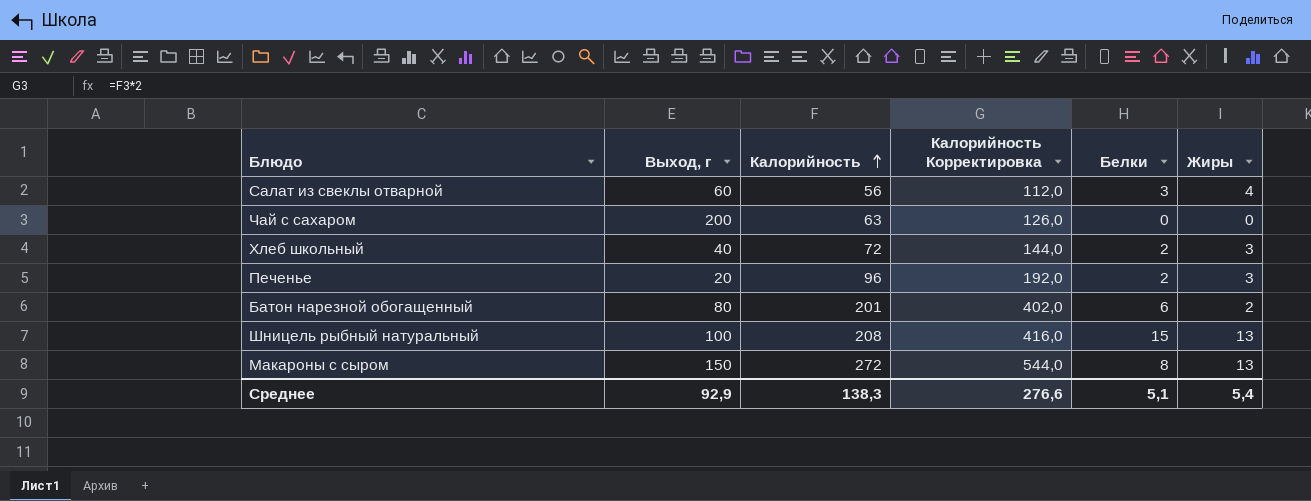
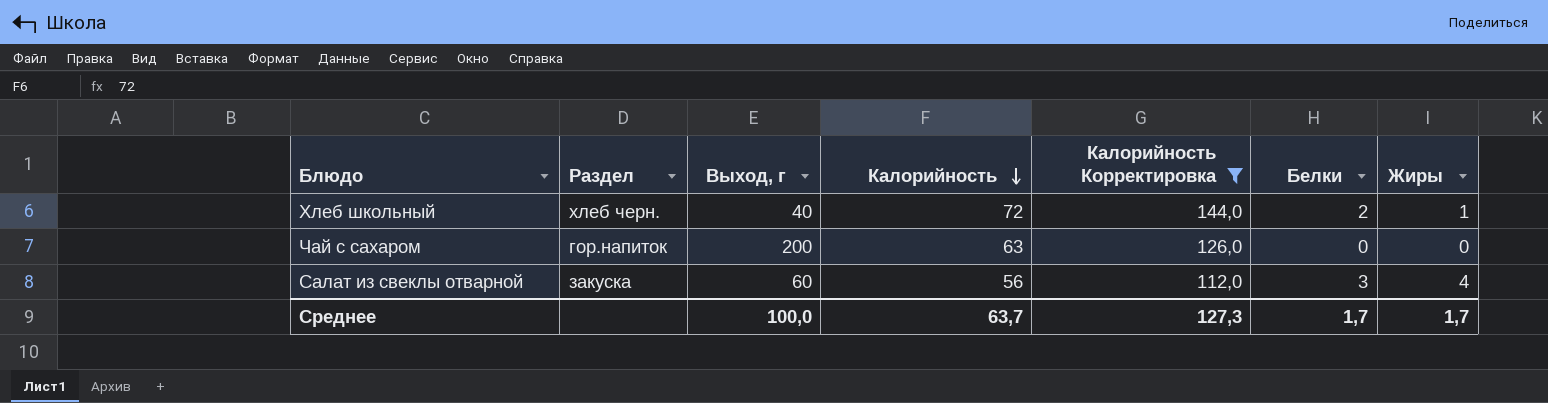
filter: none -> Калорийность Корректировка <= 144,0
row order: Калорийность ascending -> Калорийность descending
column Раздел | position: none -> 2
Хлеб школьный | Жиры: 3 -> 1
Среднее | Выход, г: 92,9 -> 100,0
Среднее | Калорийность: 138,3 -> 63,7
Среднее | Калорийность Корректировка: 276,6 -> 127,3
Среднее | Белки: 5,1 -> 1,7
Среднее | Жиры: 5,4 -> 1,7

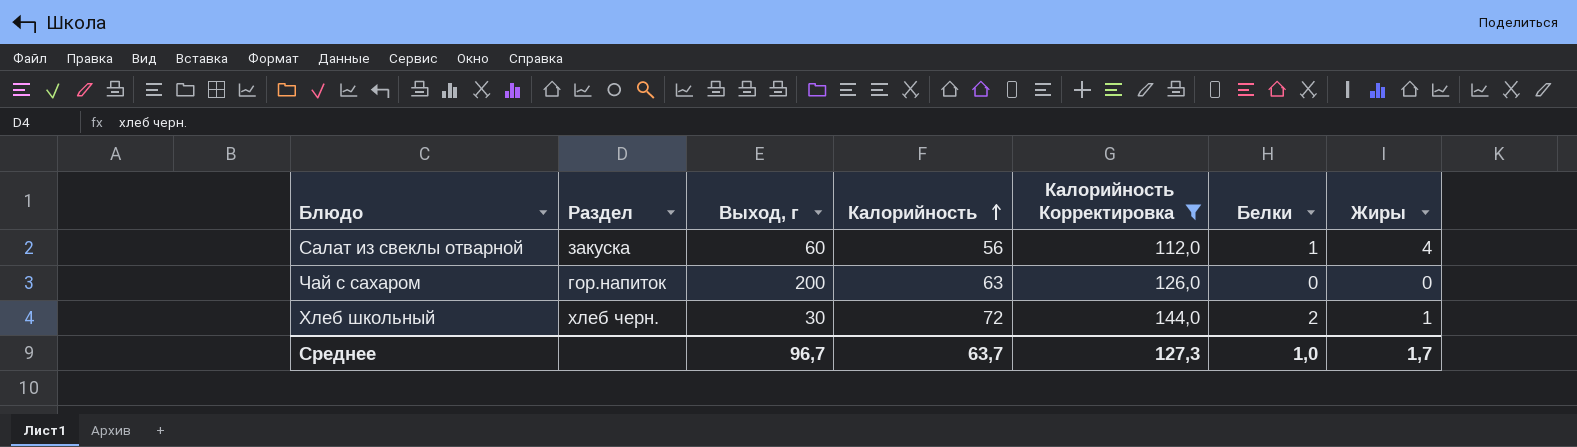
row order: Калорийность descending -> Калорийность ascending
Салат из свеклы отварной | Белки: 3 -> 1
Хлеб школьный | Выход, г: 40 -> 30
Среднее | Выход, г: 100,0 -> 96,7
Среднее | Белки: 1,7 -> 1,0

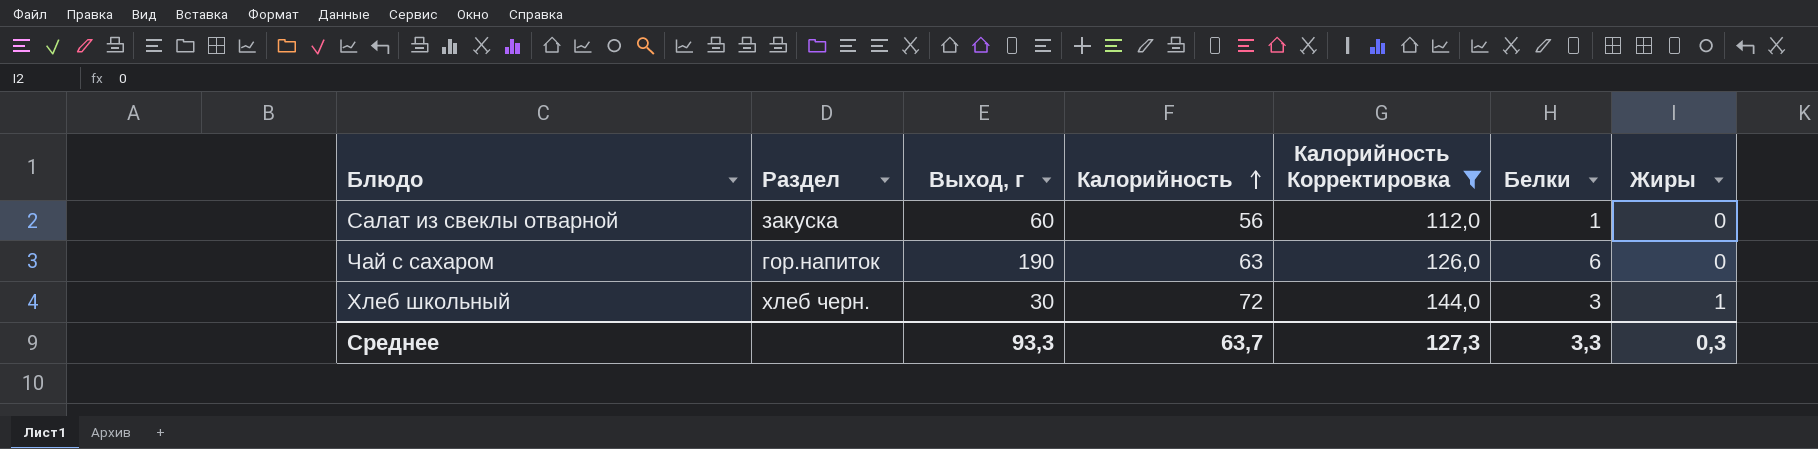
Салат из свеклы отварной | Жиры: 4 -> 0
Чай с сахаром | Выход, г: 200 -> 190
Чай с сахаром | Белки: 0 -> 6
Хлеб школьный | Белки: 2 -> 3
Среднее | Выход, г: 96,7 -> 93,3
Среднее | Белки: 1,0 -> 3,3
Среднее | Жиры: 1,7 -> 0,3

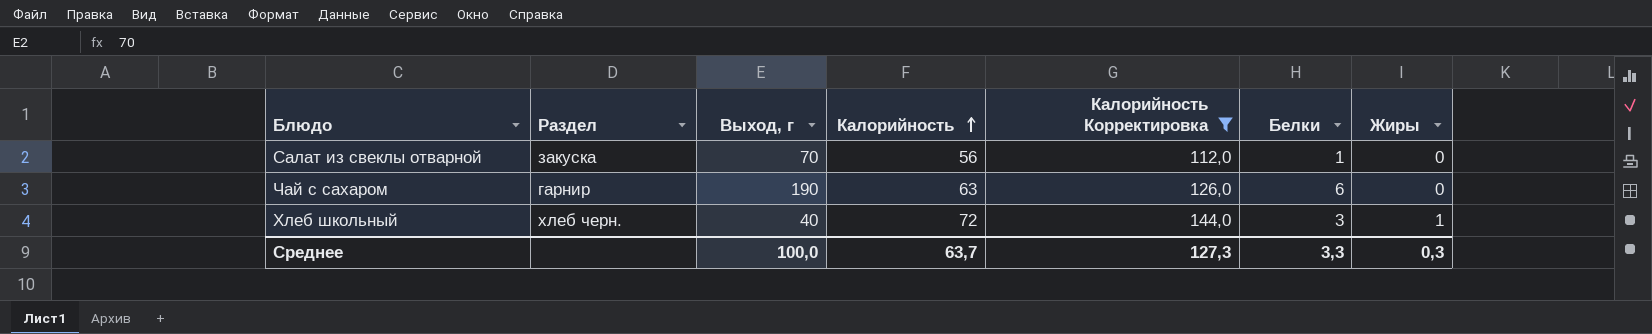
Салат из свеклы отварной | Выход, г: 60 -> 70
Чай с сахаром | Раздел: гор.напиток -> гарнир
Хлеб школьный | Выход, г: 30 -> 40
Среднее | Выход, г: 93,3 -> 100,0

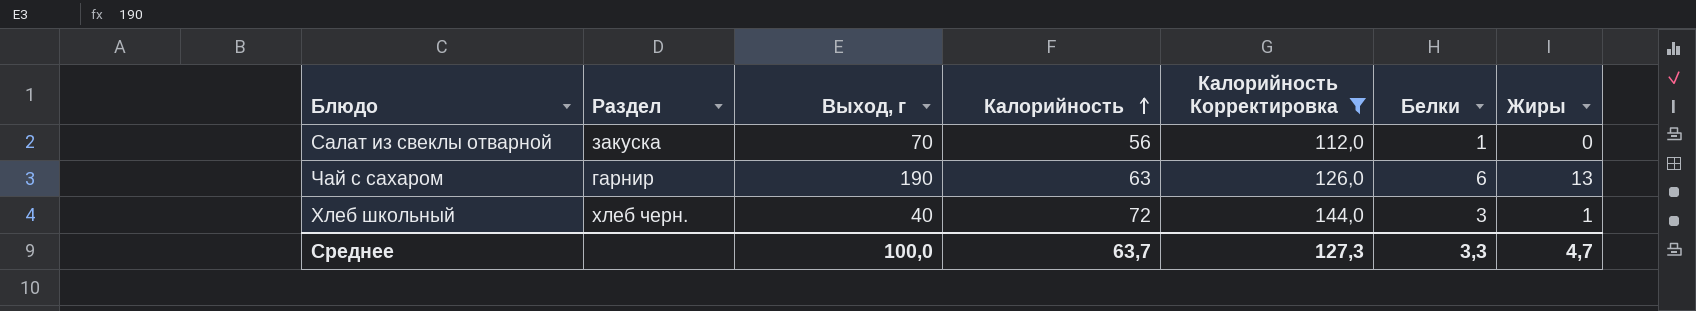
Чай с сахаром | Жиры: 0 -> 13
Среднее | Жиры: 0,3 -> 4,7

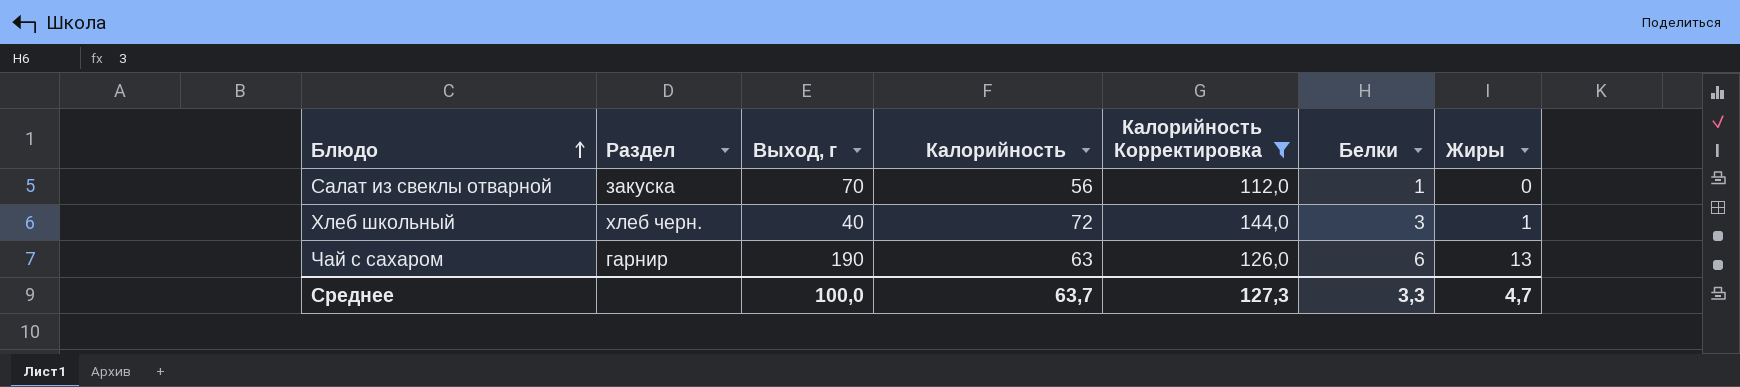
row order: Калорийность ascending -> Блюдо ascending

